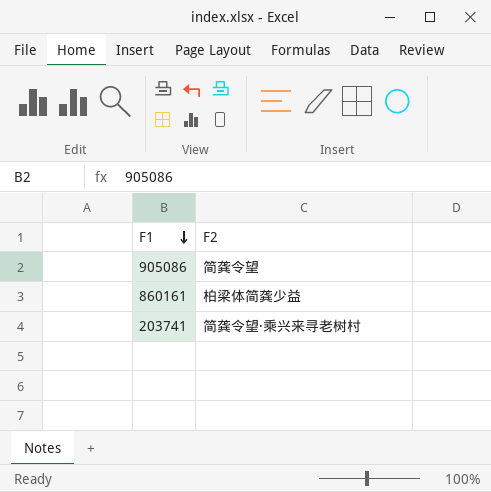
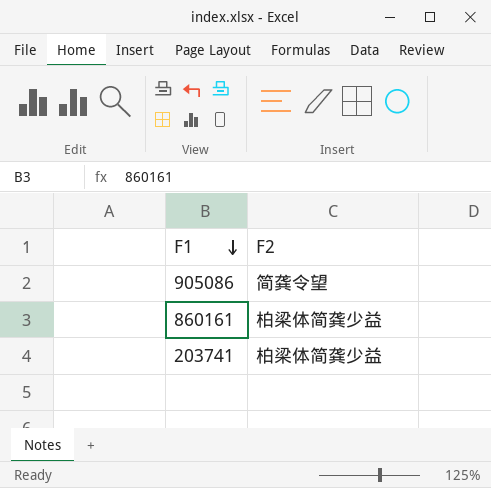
203741 | F2: 简龚令望·乘兴来寻老树村 -> 柏梁体简龚少益

